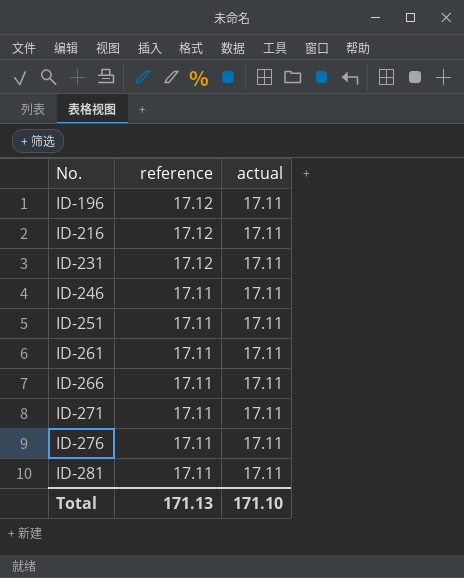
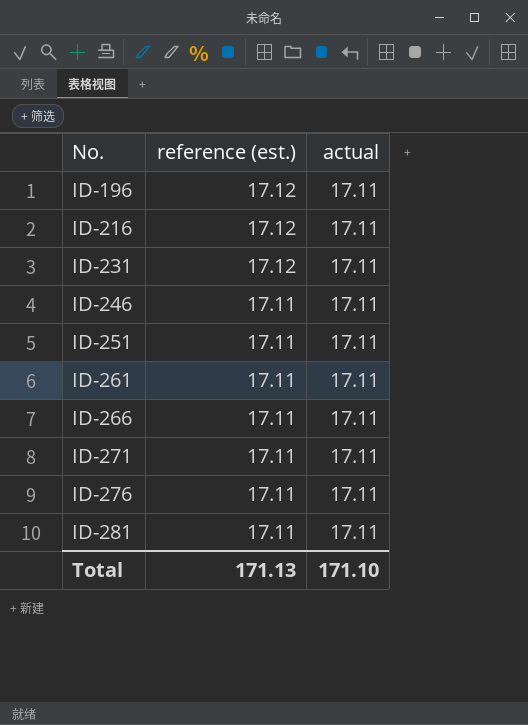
column name: reference -> reference (est.)

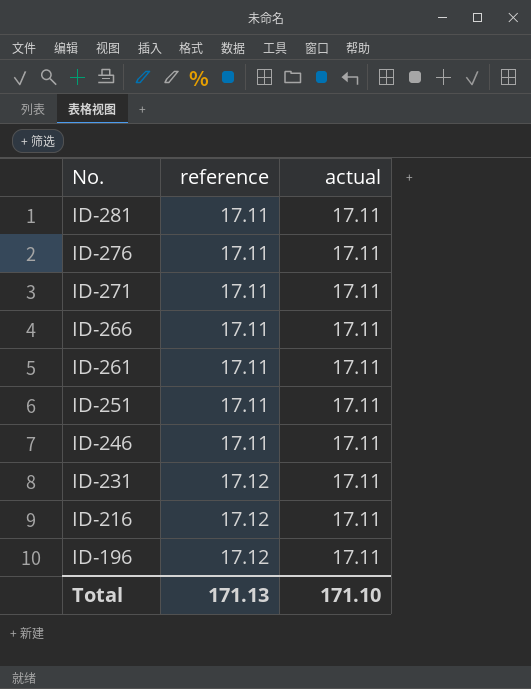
row order: No. ascending -> No. descending
column name: reference (est.) -> reference

